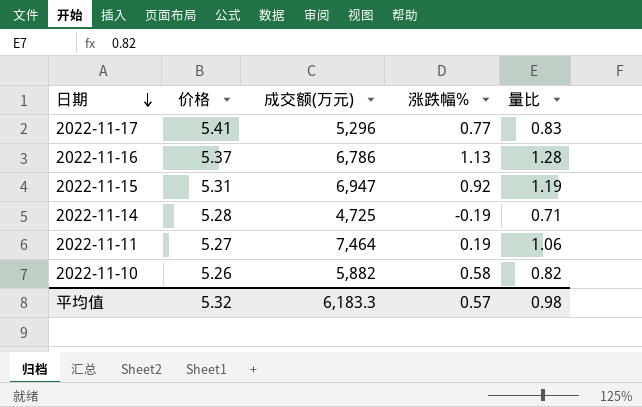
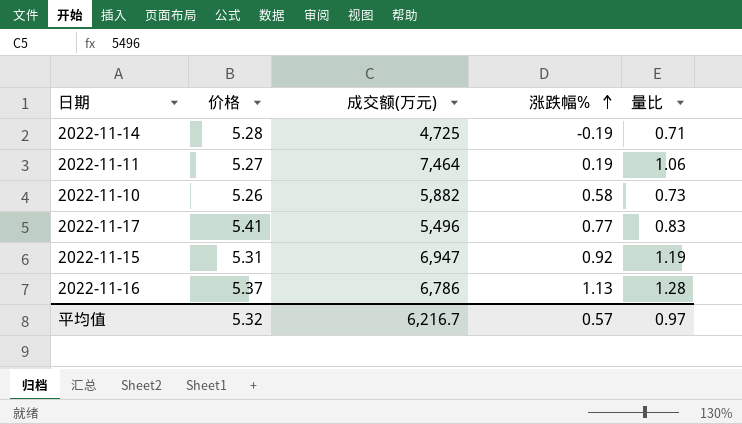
row order: 日期 descending -> 涨跌幅% ascending
2022-11-10 | 量比: 0.82 -> 0.73
2022-11-17 | 成交额(万元): 5,296 -> 5,496
平均值 | 成交额(万元): 6,183.3 -> 6,216.7
平均值 | 量比: 0.98 -> 0.97

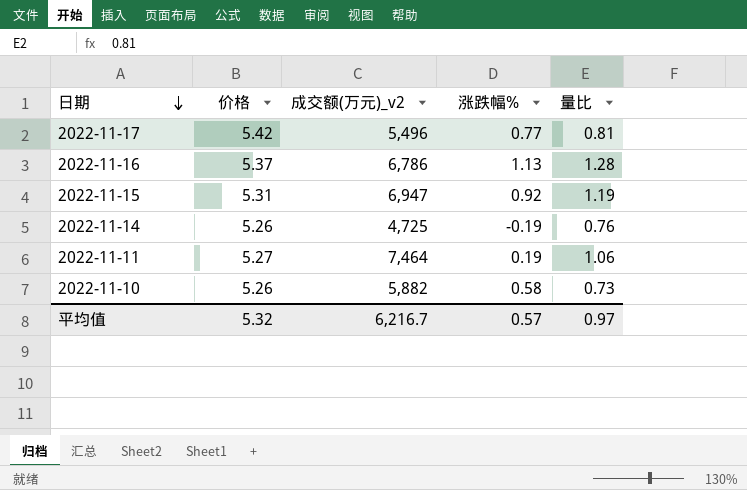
row order: 涨跌幅% ascending -> 日期 descending
column name: 成交额(万元) -> 成交额(万元)_v2
2022-11-17 | 价格: 5.41 -> 5.42
2022-11-17 | 量比: 0.83 -> 0.81
2022-11-14 | 价格: 5.28 -> 5.26
2022-11-14 | 量比: 0.71 -> 0.76

